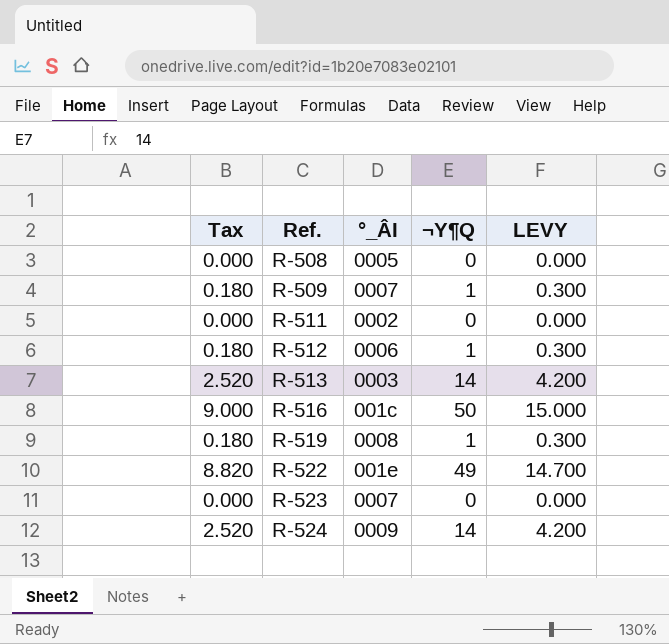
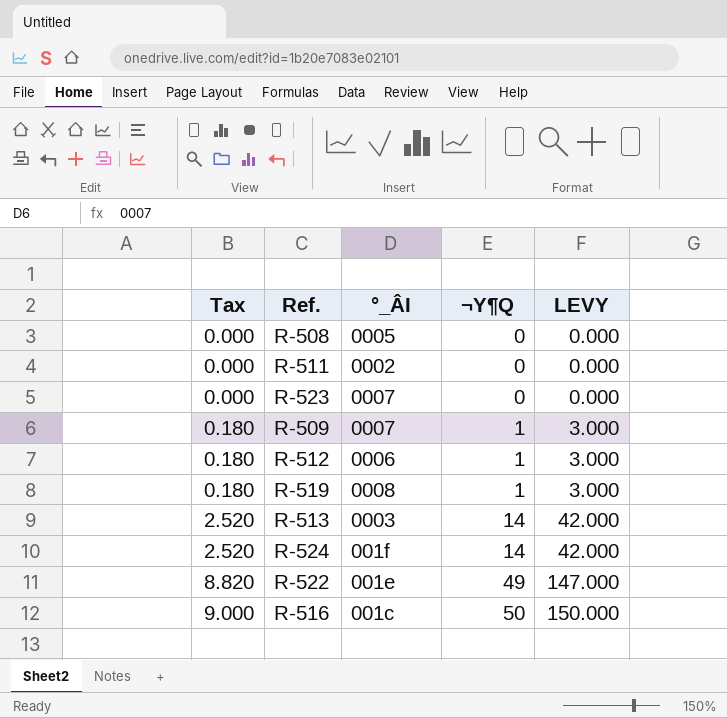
row order: Ref. ascending -> Tax ascending
column LEVY | formula: [¬Y¶Q] * 0.3 -> [¬Y¶Q] * 3
R-524 | °_ÂI: 0009 -> 001f

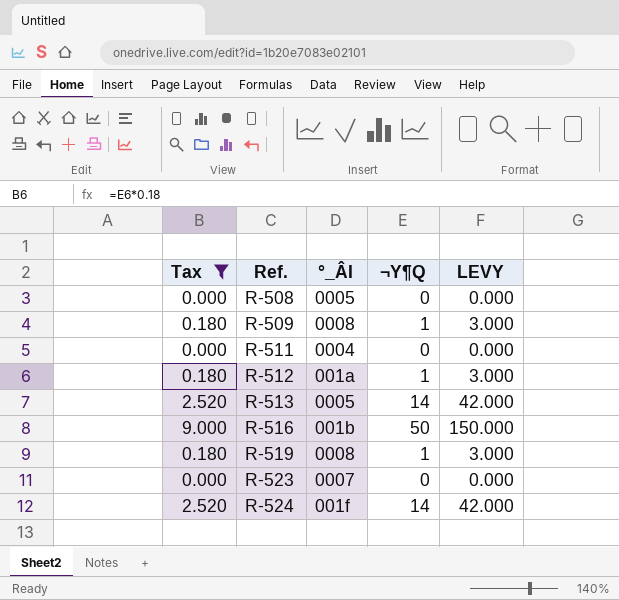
filter: none -> Tax != 8.820
row order: Tax ascending -> Ref. ascending
R-509 | °_ÂI: 0007 -> 0008
R-511 | °_ÂI: 0002 -> 0004
R-512 | °_ÂI: 0006 -> 001a
R-513 | °_ÂI: 0003 -> 0005
R-516 | °_ÂI: 001c -> 001b

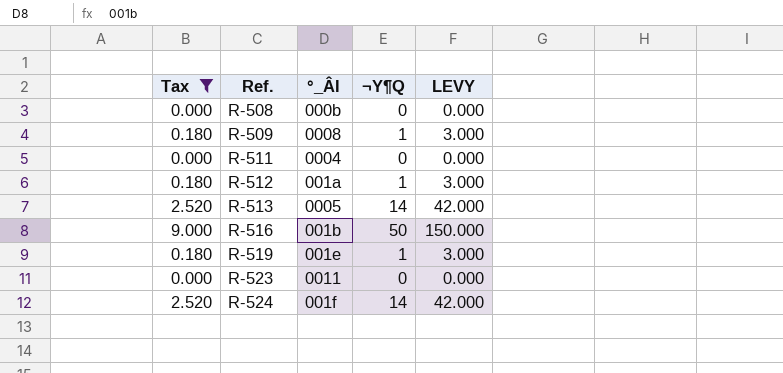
R-508 | °_ÂI: 0005 -> 000b
R-519 | °_ÂI: 0008 -> 001e
R-523 | °_ÂI: 0007 -> 0011

